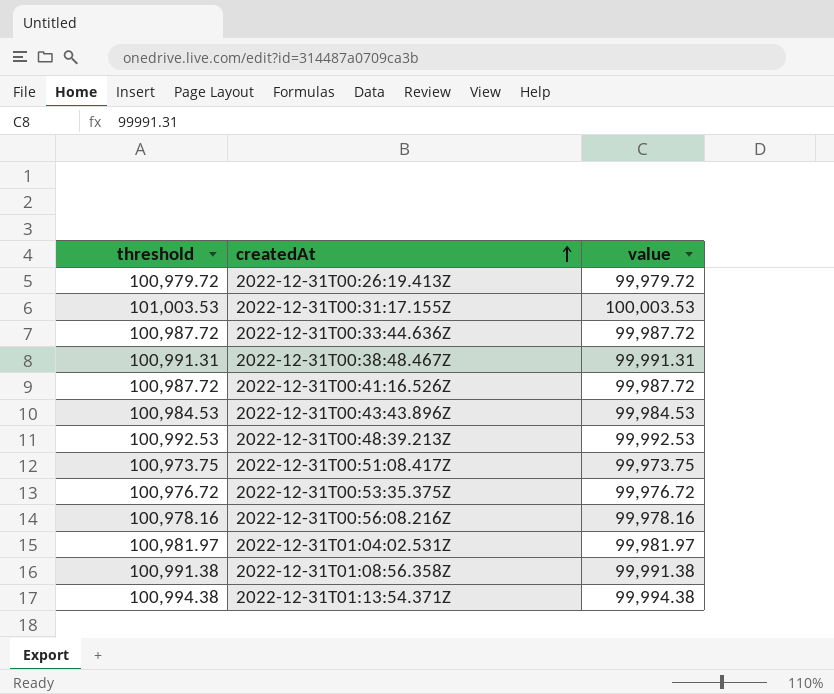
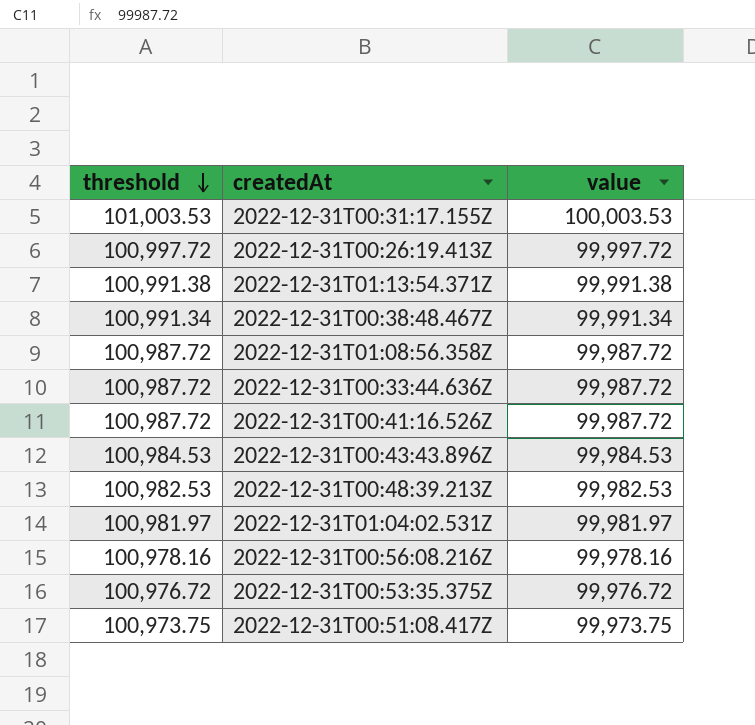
row order: createdAt ascending -> threshold descending
2022-12-31T00:26:19.413Z | threshold: 100,979.72 -> 100,997.72
2022-12-31T00:26:19.413Z | value: 99,979.72 -> 99,997.72
2022-12-31T01:13:54.371Z | threshold: 100,994.38 -> 100,991.38
2022-12-31T01:13:54.371Z | value: 99,994.38 -> 99,991.38
2022-12-31T00:38:48.467Z | threshold: 100,991.31 -> 100,991.34
2022-12-31T00:38:48.467Z | value: 99,991.31 -> 99,991.34
2022-12-31T01:08:56.358Z | threshold: 100,991.38 -> 100,987.72
2022-12-31T01:08:56.358Z | value: 99,991.38 -> 99,987.72
2022-12-31T00:48:39.213Z | threshold: 100,992.53 -> 100,982.53
2022-12-31T00:48:39.213Z | value: 99,992.53 -> 99,982.53

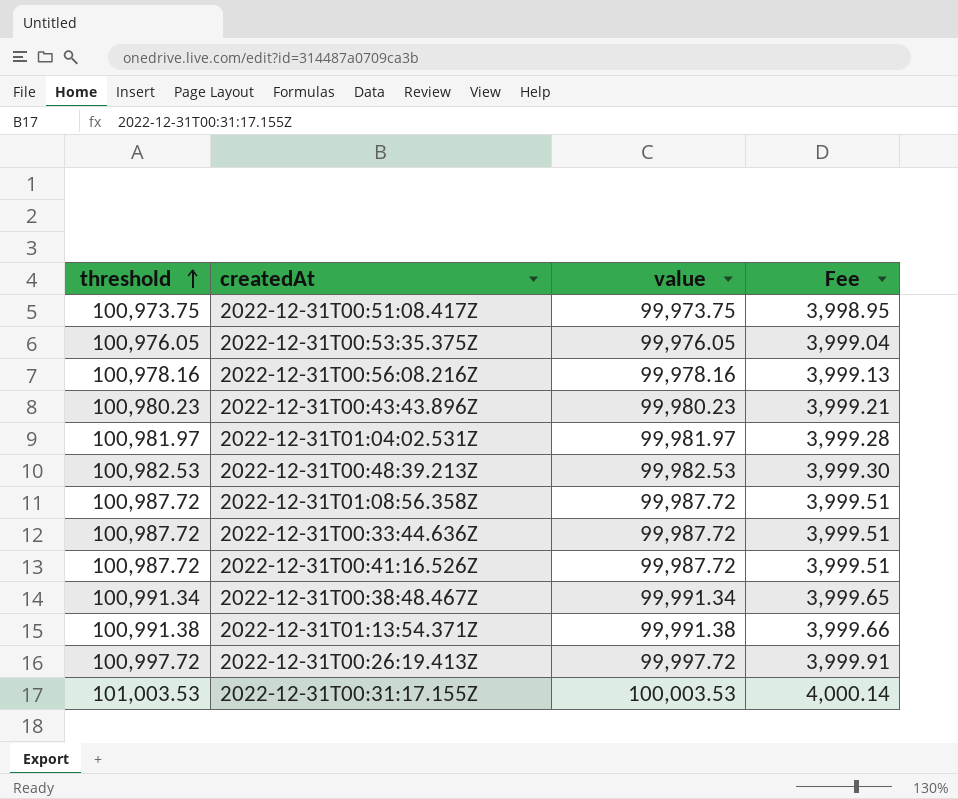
row order: threshold descending -> threshold ascending
column Fee | formula: none -> [value] * 0.04
2022-12-31T00:53:35.375Z | threshold: 100,976.72 -> 100,976.05
2022-12-31T00:53:35.375Z | value: 99,976.72 -> 99,976.05
2022-12-31T00:43:43.896Z | threshold: 100,984.53 -> 100,980.23
2022-12-31T00:43:43.896Z | value: 99,984.53 -> 99,980.23

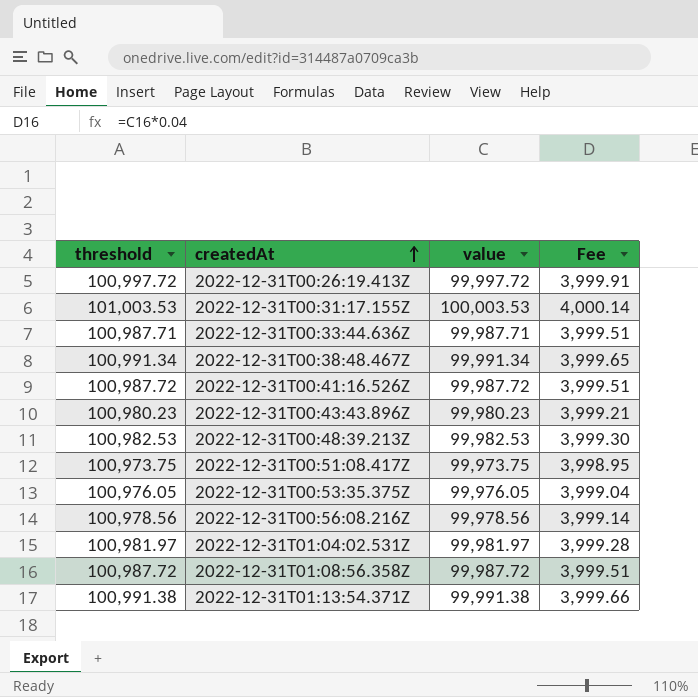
row order: threshold ascending -> createdAt ascending
2022-12-31T00:33:44.636Z | threshold: 100,987.72 -> 100,987.71
2022-12-31T00:33:44.636Z | value: 99,987.72 -> 99,987.71
2022-12-31T00:56:08.216Z | threshold: 100,978.16 -> 100,978.56
2022-12-31T00:56:08.216Z | value: 99,978.16 -> 99,978.56
2022-12-31T00:56:08.216Z | Fee: 3,999.13 -> 3,999.14

